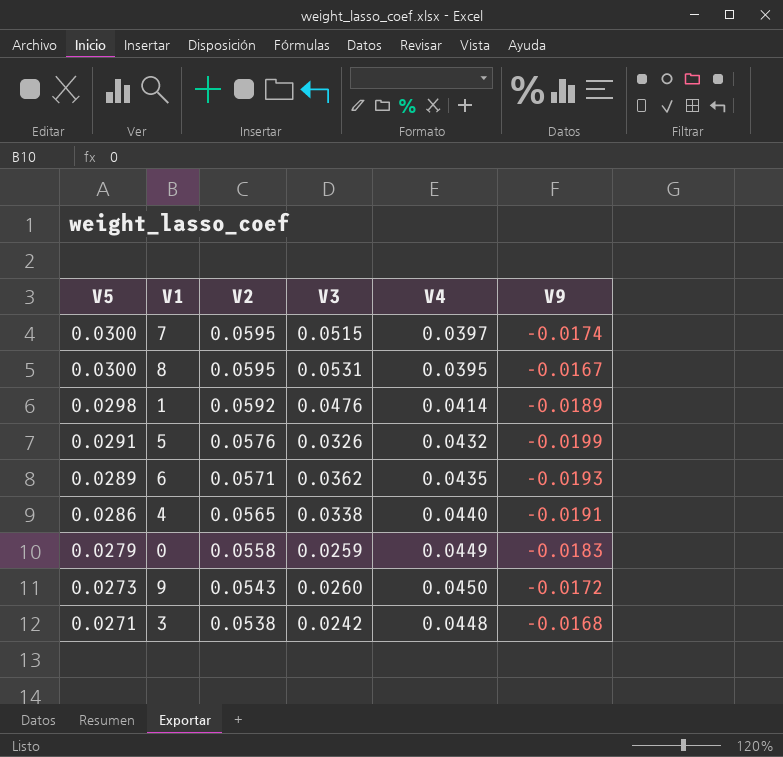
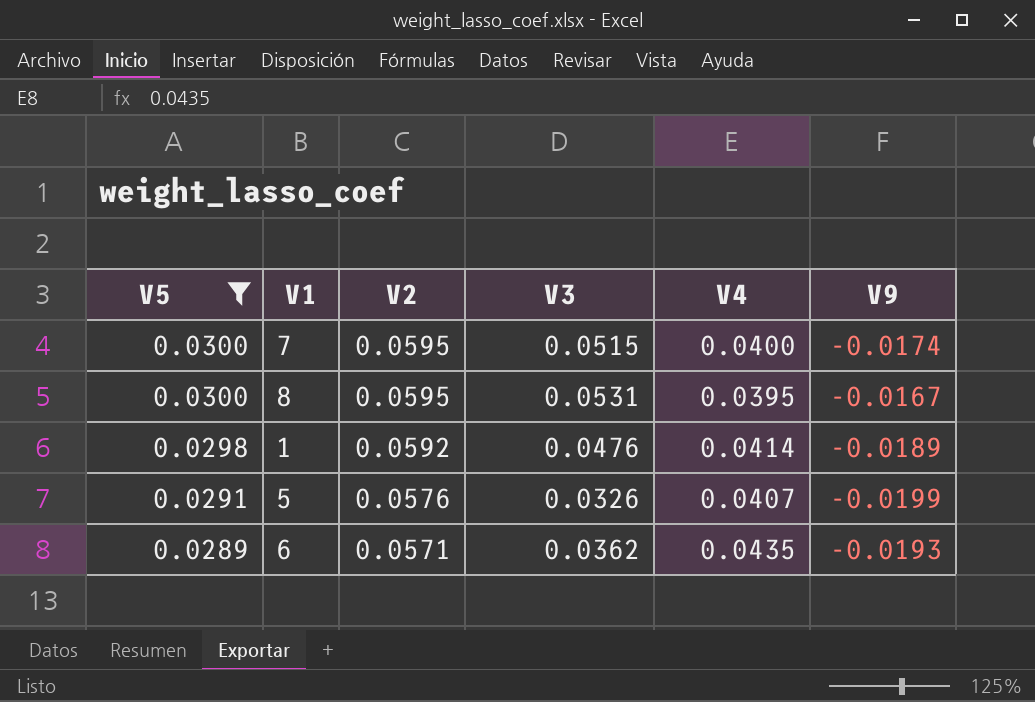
filter: none -> V5 >= 0.0289
7 | V4: 0.0397 -> 0.0400
5 | V4: 0.0432 -> 0.0407

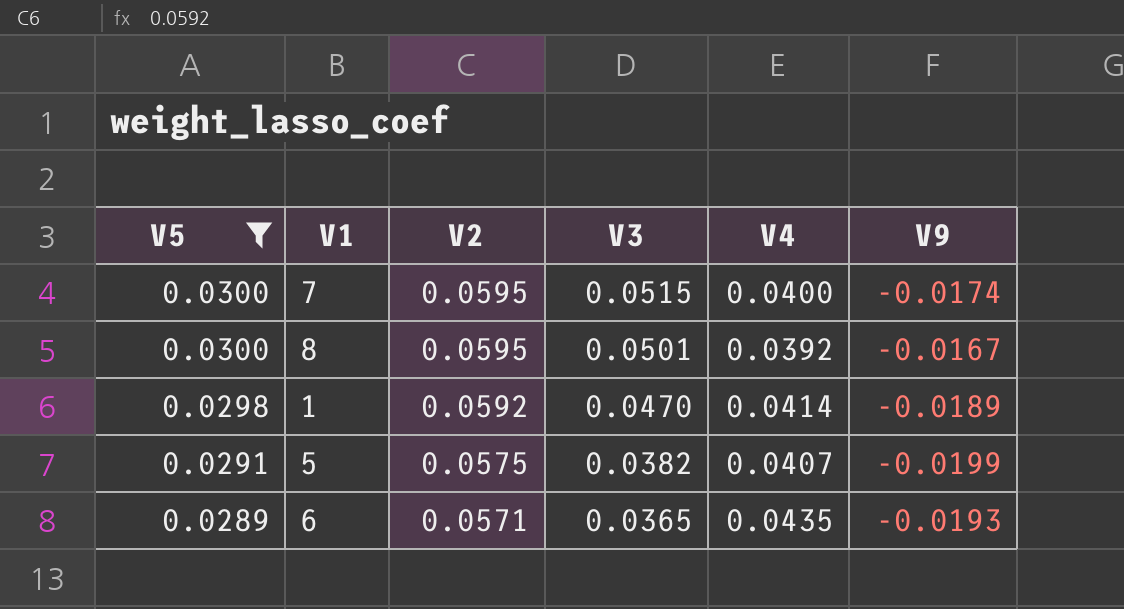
8 | V3: 0.0531 -> 0.0501
8 | V4: 0.0395 -> 0.0392
1 | V3: 0.0476 -> 0.0470
5 | V2: 0.0576 -> 0.0575
5 | V3: 0.0326 -> 0.0382
6 | V3: 0.0362 -> 0.0365

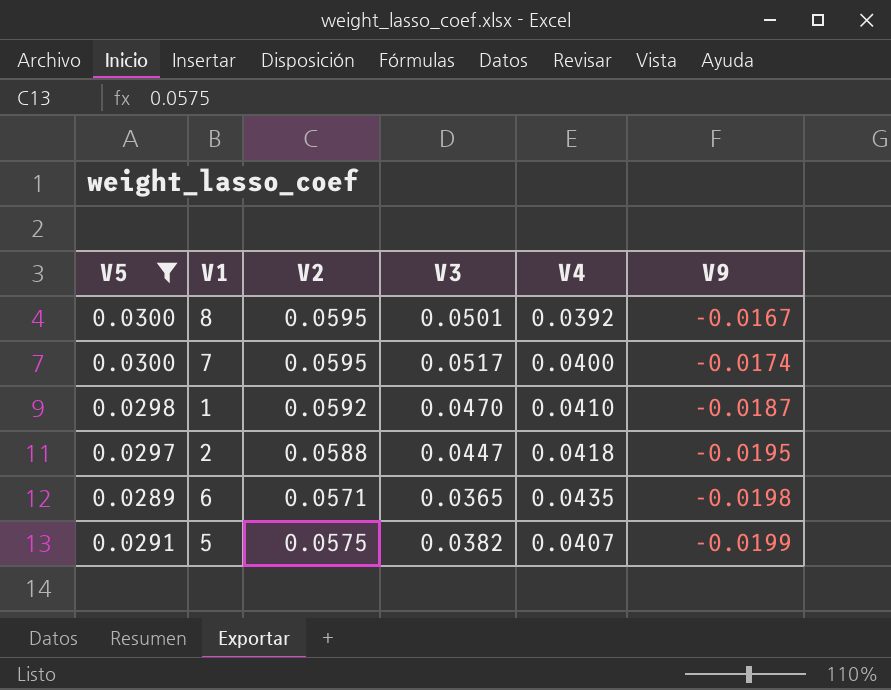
row order: V5 descending -> V9 descending
7 | V3: 0.0515 -> 0.0517
1 | V4: 0.0414 -> 0.0410
1 | V9: -0.0189 -> -0.0187
row 2: none -> 0.0297 | 0.0588 | 0.0447 | 0.0418 | -0.0195
6 | V9: -0.0193 -> -0.0198

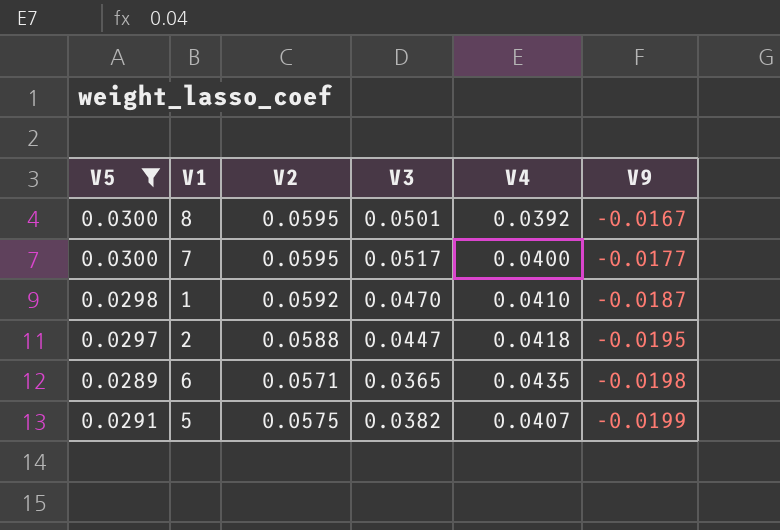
7 | V9: -0.0174 -> -0.0177

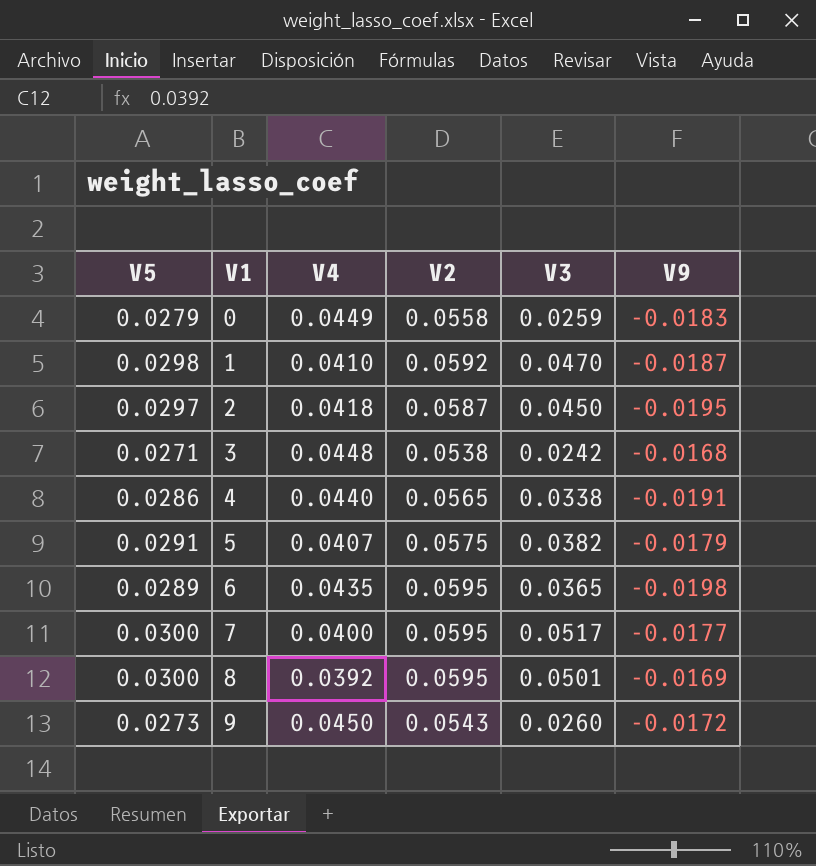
filter: V5 >= 0.0289 -> none
row order: V9 descending -> V1 ascending
column V4 | position: 5 -> 3
2 | V2: 0.0588 -> 0.0587
2 | V3: 0.0447 -> 0.0450
5 | V9: -0.0199 -> -0.0179
6 | V2: 0.0571 -> 0.0595
8 | V9: -0.0167 -> -0.0169

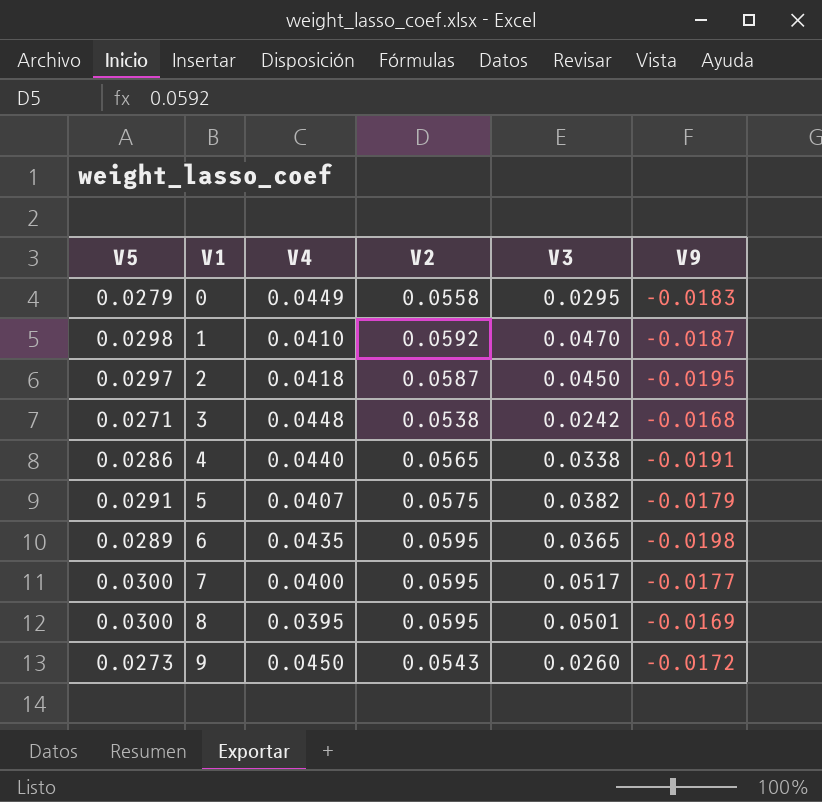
0 | V3: 0.0259 -> 0.0295
8 | V4: 0.0392 -> 0.0395

